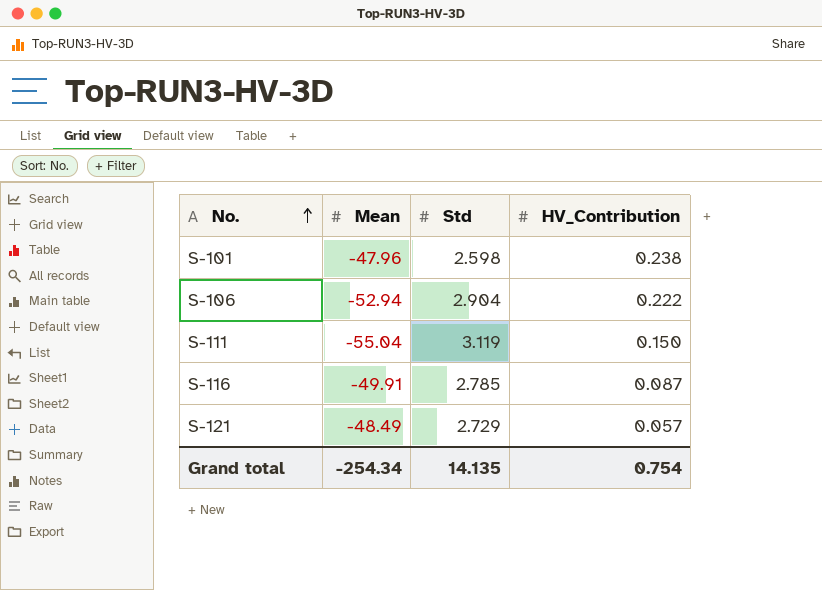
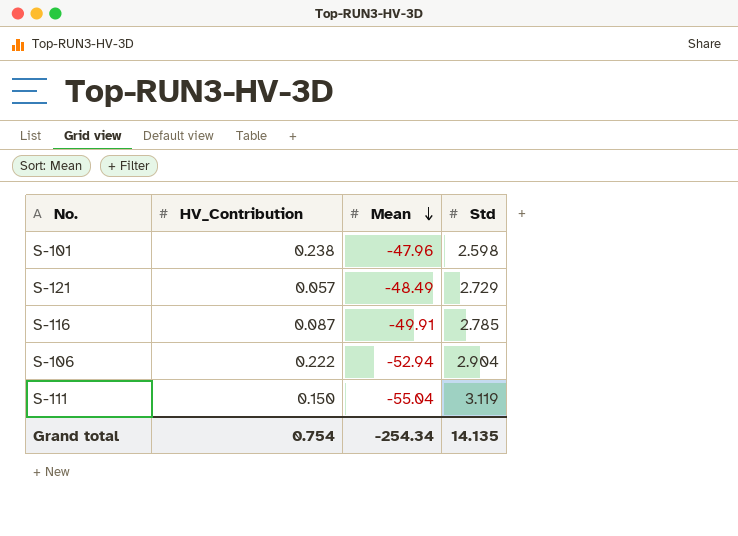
row order: No. ascending -> Mean descending
column HV_Contribution | position: 4 -> 2

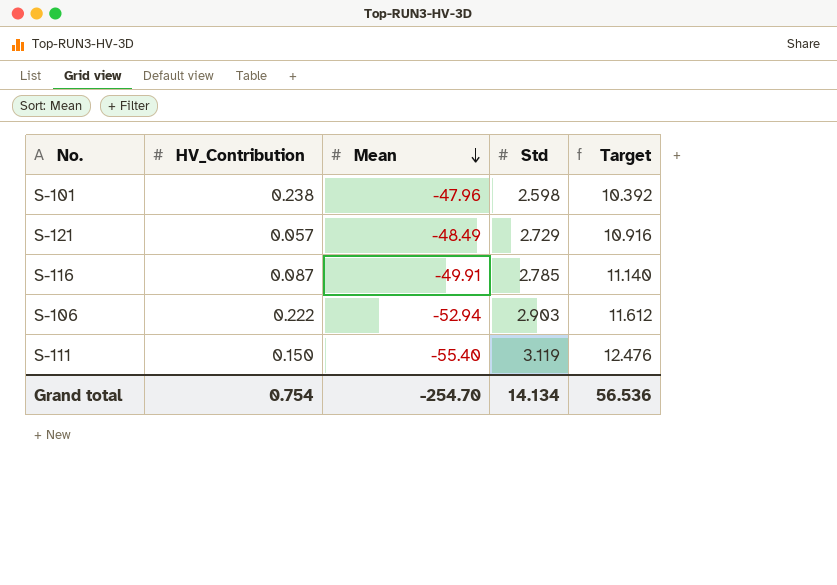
column Target | formula: none -> [Std] * 4
S-106 | Std: 2.904 -> 2.903
S-111 | Mean: -55.04 -> -55.40
Grand total | Mean: -254.34 -> -254.70
Grand total | Std: 14.135 -> 14.134

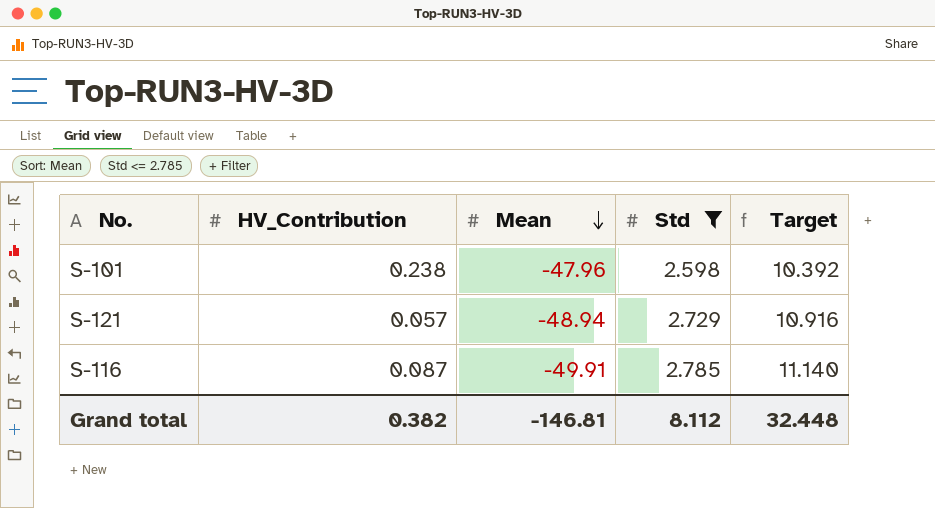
filter: none -> Std <= 2.785
S-121 | Mean: -48.49 -> -48.94
Grand total | HV_Contribution: 0.754 -> 0.382
Grand total | Mean: -254.70 -> -146.81
Grand total | Std: 14.134 -> 8.112
Grand total | Target: 56.536 -> 32.448

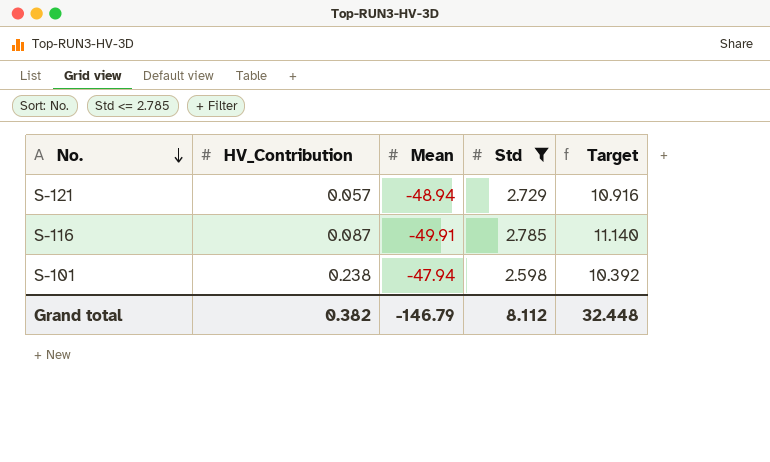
row order: Mean descending -> No. descending
S-101 | Mean: -47.96 -> -47.94
Grand total | Mean: -146.81 -> -146.79

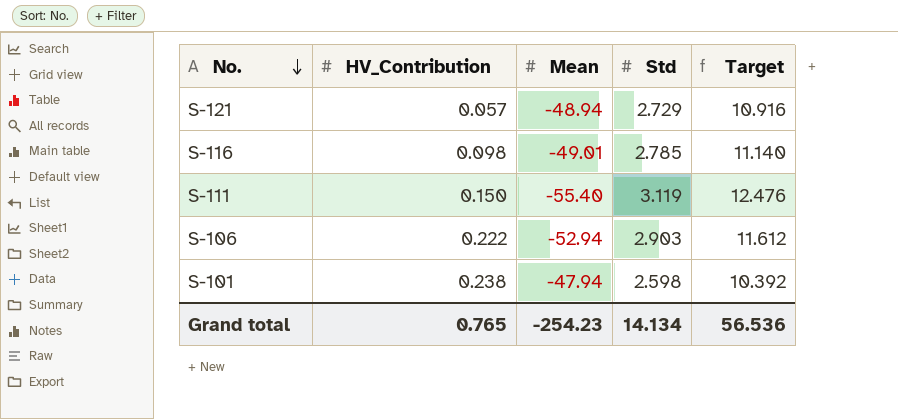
filter: Std <= 2.785 -> none
S-116 | HV_Contribution: 0.087 -> 0.098
S-116 | Mean: -49.91 -> -49.01
Grand total | HV_Contribution: 0.382 -> 0.765
Grand total | Mean: -146.79 -> -254.23
Grand total | Std: 8.112 -> 14.134
Grand total | Target: 32.448 -> 56.536

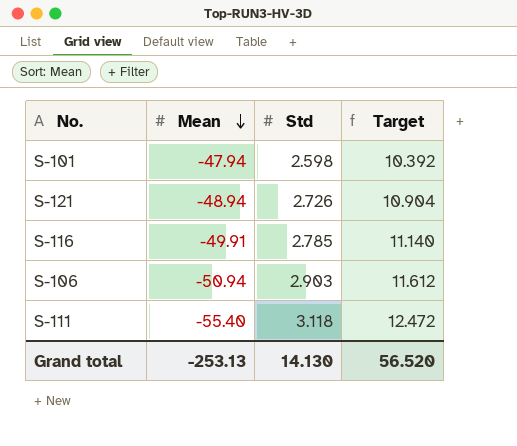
row order: No. descending -> Mean descending
column HV_Contribution | position: 2 -> none
S-121 | Std: 2.729 -> 2.726
S-121 | Target: 10.916 -> 10.904
S-116 | Mean: -49.01 -> -49.91
S-106 | Mean: -52.94 -> -50.94
S-111 | Std: 3.119 -> 3.118
S-111 | Target: 12.476 -> 12.472
Grand total | Mean: -254.23 -> -253.13
Grand total | Std: 14.134 -> 14.130
Grand total | Target: 56.536 -> 56.520

